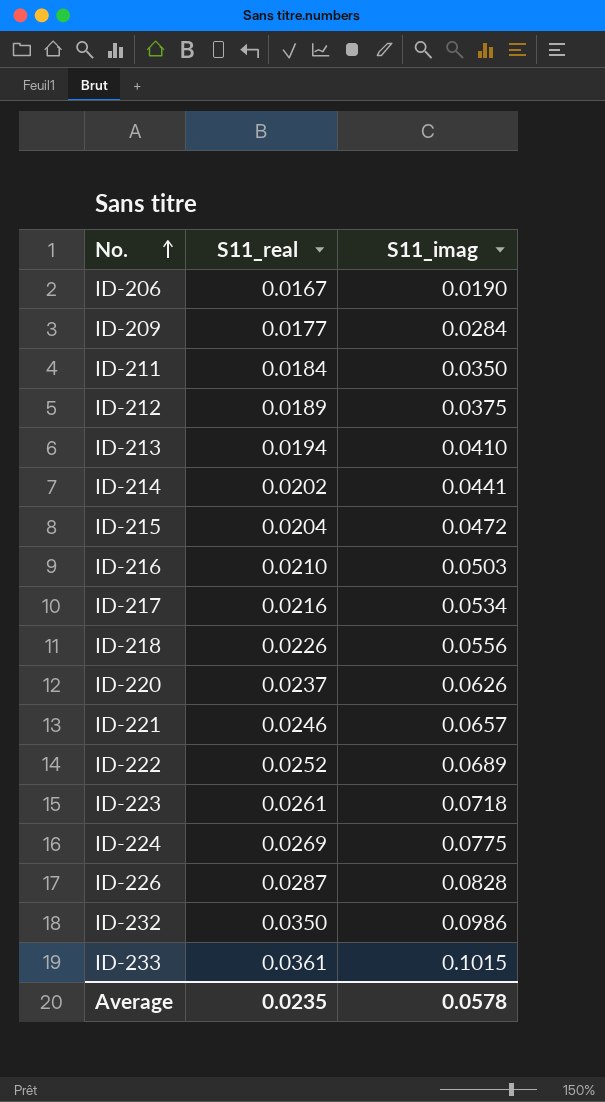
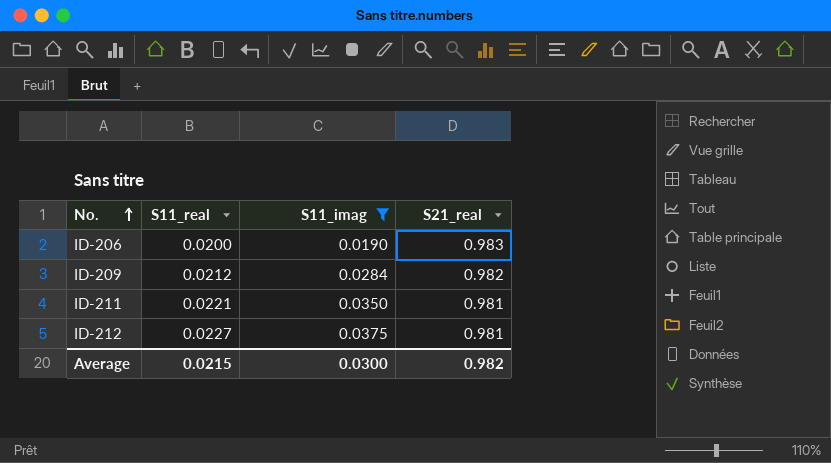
filter: none -> S11_imag <= 0.0375
column S21_real | position: none -> 4
ID-206 | S11_real: 0.0167 -> 0.0200
ID-209 | S11_real: 0.0177 -> 0.0212
ID-211 | S11_real: 0.0184 -> 0.0221
ID-212 | S11_real: 0.0189 -> 0.0227
Average | S11_real: 0.0235 -> 0.0215
Average | S11_imag: 0.0578 -> 0.0300

